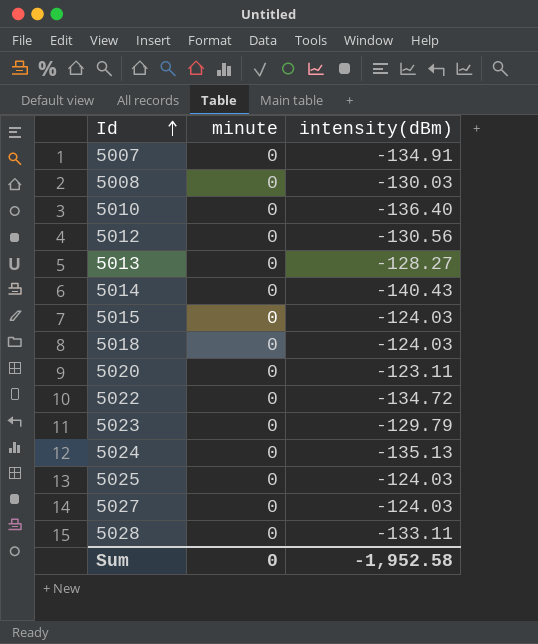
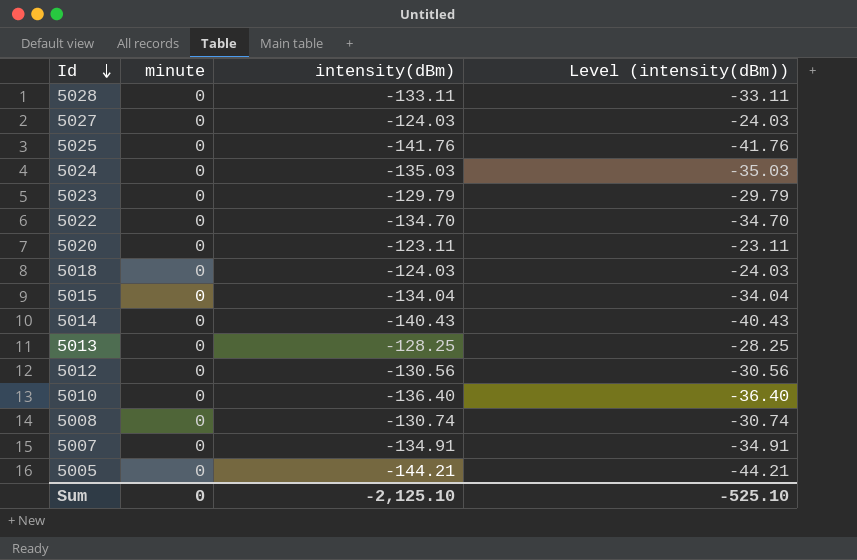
row order: Id ascending -> Id descending
column Level (intensity(dBm)) | formula: none -> [intensity(dBm)] + 100
5025 | intensity(dBm): -124.03 -> -141.76
5024 | intensity(dBm): -135.13 -> -135.03
5022 | intensity(dBm): -134.72 -> -134.70
5015 | intensity(dBm): -124.03 -> -134.04
5013 | intensity(dBm): -128.27 -> -128.25
5008 | intensity(dBm): -130.03 -> -130.74
row 5005: none -> 0 | -144.21 | -44.21
Sum | intensity(dBm): -1,952.58 -> -2,125.10

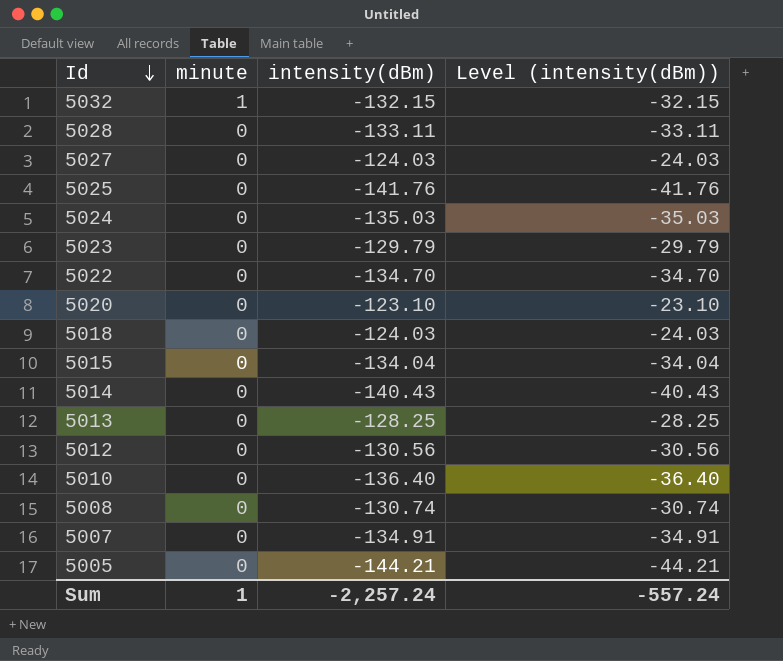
row 5032: none -> 1 | -132.15 | -32.15
5020 | intensity(dBm): -123.11 -> -123.10
5020 | Level (intensity(dBm)): -23.11 -> -23.10
Sum | minute: 0 -> 1
Sum | intensity(dBm): -2,125.10 -> -2,257.24
Sum | Level (intensity(dBm)): -525.10 -> -557.24

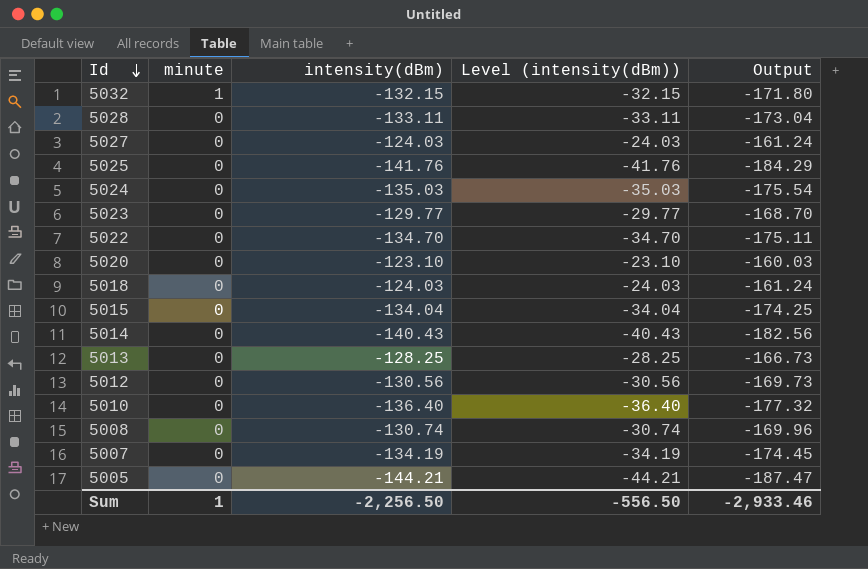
column Output | formula: none -> [intensity(dBm)] * 1.3
5023 | intensity(dBm): -129.79 -> -129.77
5023 | Level (intensity(dBm)): -29.79 -> -29.77
5007 | intensity(dBm): -134.91 -> -134.19
5007 | Level (intensity(dBm)): -34.91 -> -34.19
Sum | intensity(dBm): -2,257.24 -> -2,256.50
Sum | Level (intensity(dBm)): -557.24 -> -556.50

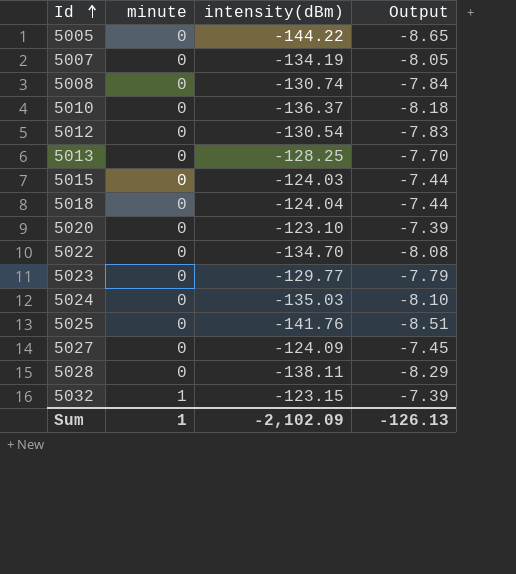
row order: Id descending -> Id ascending
column Level (intensity(dBm)) | formula: [intensity(dBm)] + 100 -> none
column Output | formula: [intensity(dBm)] * 1.3 -> [intensity(dBm)] * 0.06
row 5014: 0 | -140.43 | -40.43 | -182.56 -> none
5005 | intensity(dBm): -144.21 -> -144.22
5010 | intensity(dBm): -136.40 -> -136.37
5012 | intensity(dBm): -130.56 -> -130.54
5015 | intensity(dBm): -134.04 -> -124.03
5018 | intensity(dBm): -124.03 -> -124.04
5027 | intensity(dBm): -124.03 -> -124.09
5028 | intensity(dBm): -133.11 -> -138.11
5032 | intensity(dBm): -132.15 -> -123.15
Sum | intensity(dBm): -2,256.50 -> -2,102.09
Sum | Output: -2,933.46 -> -126.13

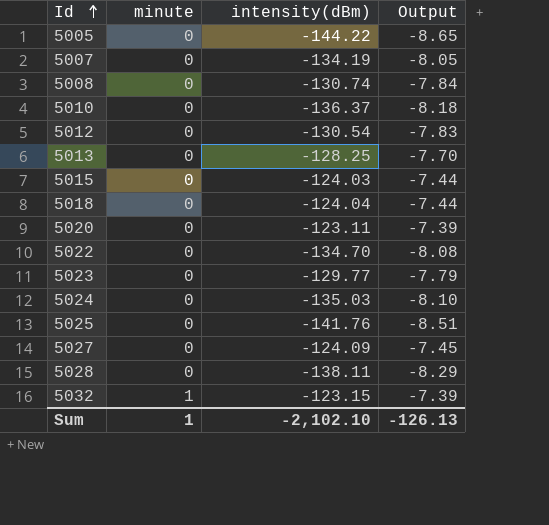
5020 | intensity(dBm): -123.10 -> -123.11
Sum | intensity(dBm): -2,102.09 -> -2,102.10

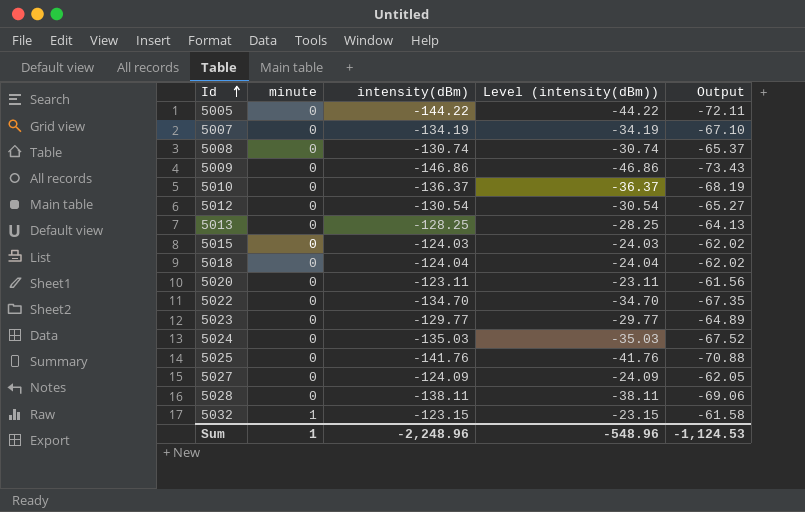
column Level (intensity(dBm)) | formula: none -> [intensity(dBm)] + 100
column Output | formula: [intensity(dBm)] * 0.06 -> [intensity(dBm)] * 0.5
row 5009: none -> 0 | -146.86 | -46.86 | -73.43
Sum | intensity(dBm): -2,102.10 -> -2,248.96
Sum | Output: -126.13 -> -1,124.53

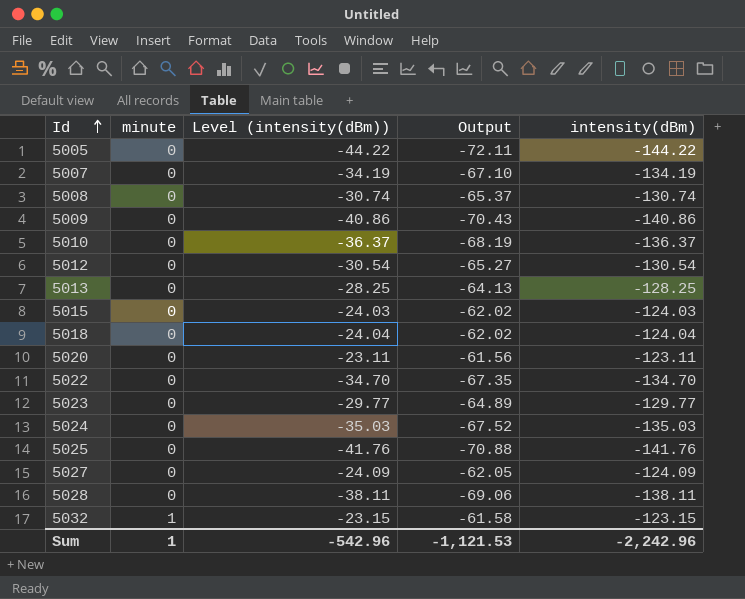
column intensity(dBm) | position: 3 -> 5
5009 | Level (intensity(dBm)): -46.86 -> -40.86
5009 | Output: -73.43 -> -70.43
5009 | intensity(dBm): -146.86 -> -140.86
Sum | Level (intensity(dBm)): -548.96 -> -542.96
Sum | Output: -1,124.53 -> -1,121.53
Sum | intensity(dBm): -2,248.96 -> -2,242.96

